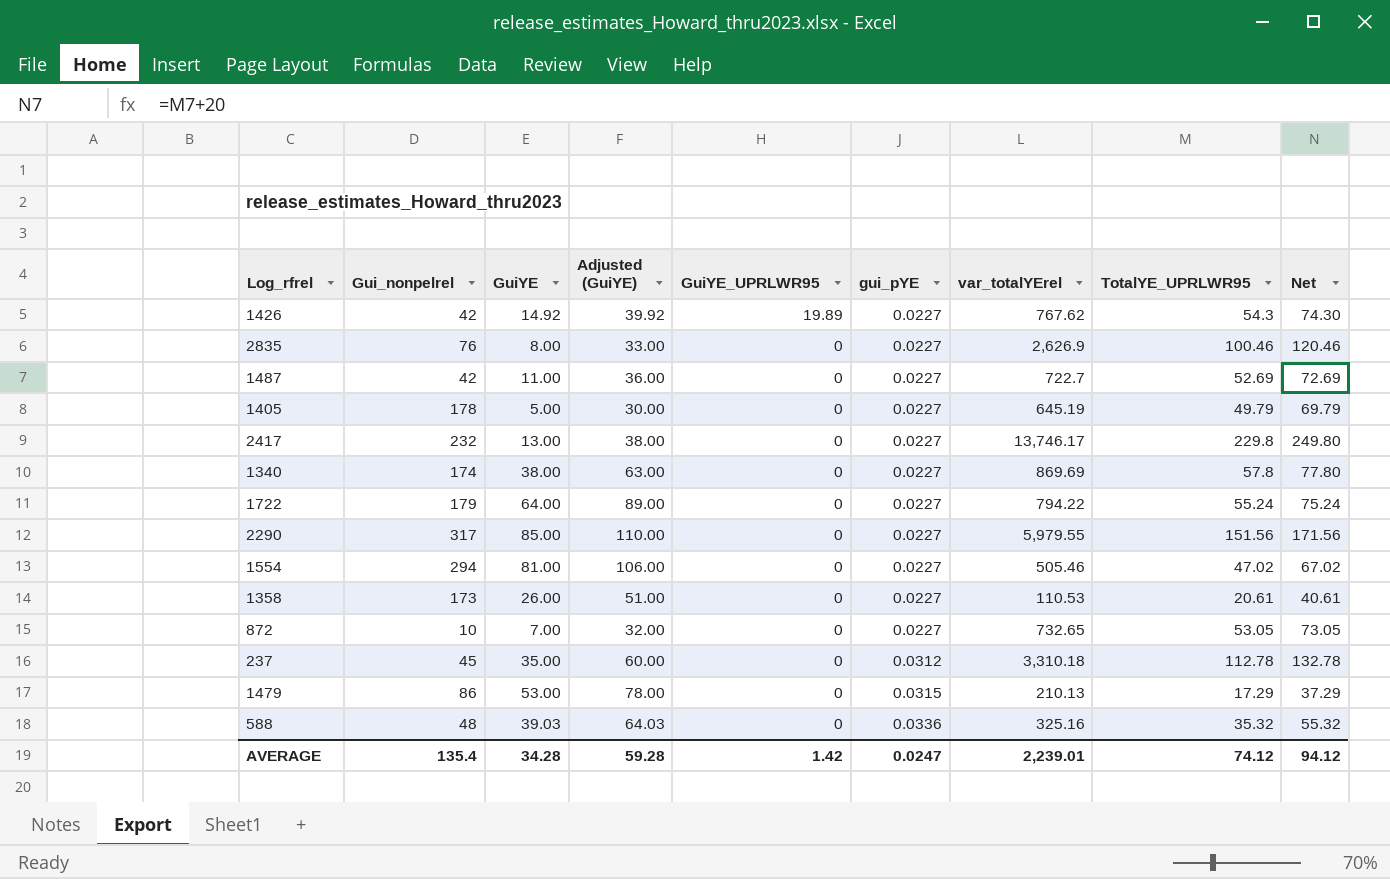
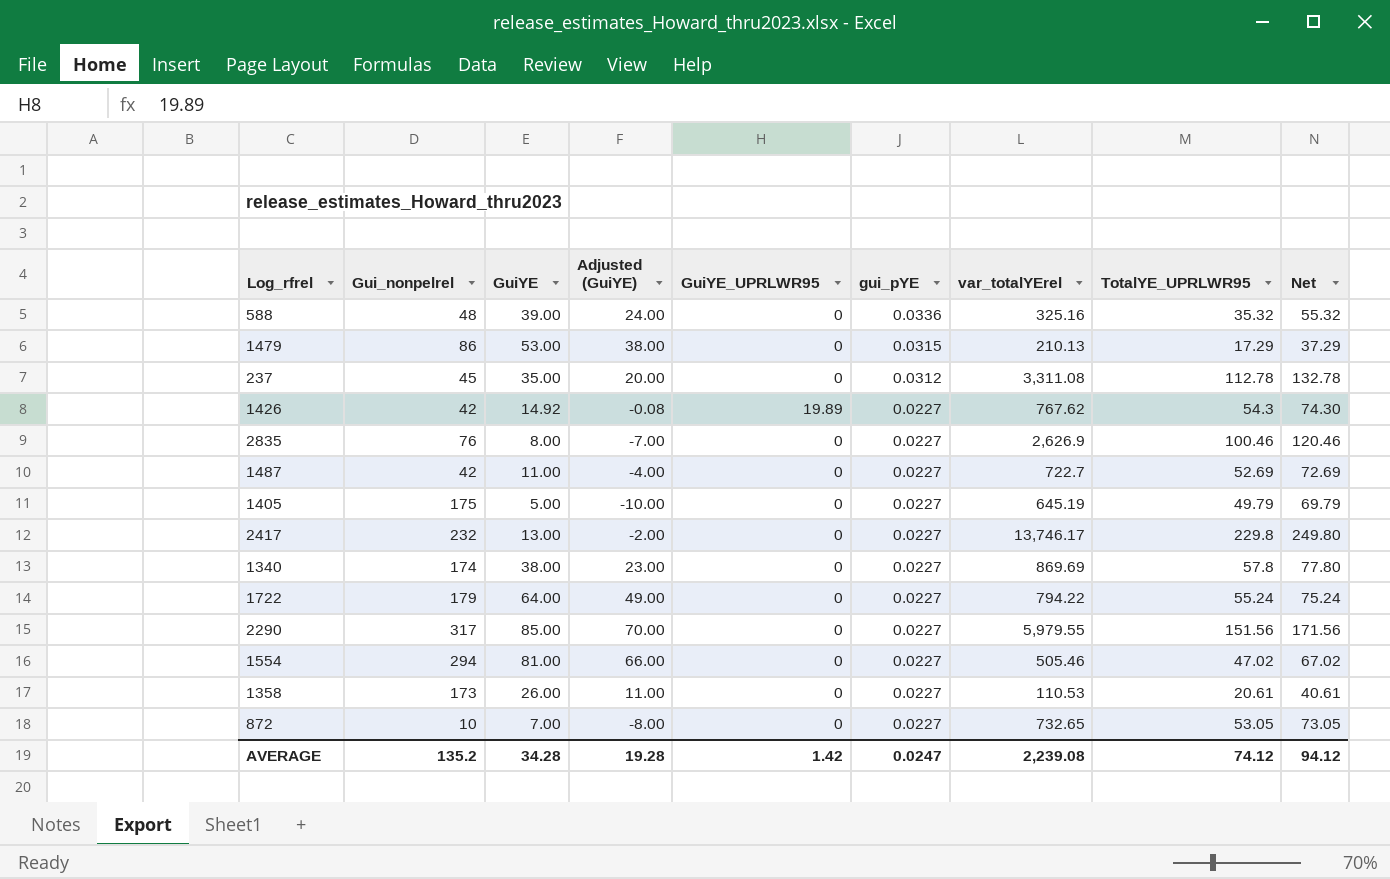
row order: GuiYE_UPRLWR95 descending -> gui_pYE descending
column Adjusted (GuiYE) | formula: [GuiYE] + 25 -> [GuiYE] - 15
588 | GuiYE: 39.03 -> 39.00
237 | var_totalYErel: 3,310.18 -> 3,311.08
1405 | Gui_nonpelrel: 178 -> 175
AVERAGE | Gui_nonpelrel: 135.4 -> 135.2
AVERAGE | Adjusted (GuiYE): 59.28 -> 19.28
AVERAGE | var_totalYErel: 2,239.01 -> 2,239.08

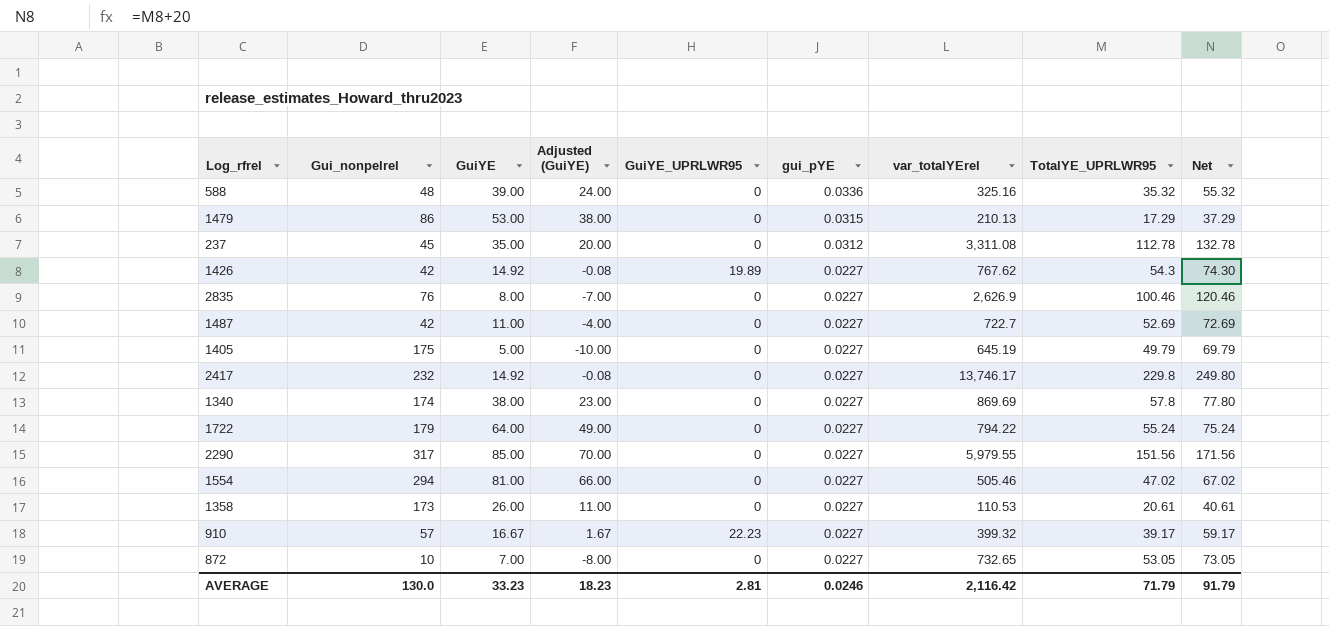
2417 | GuiYE: 13.00 -> 14.92
2417 | Adjusted (GuiYE): -2.00 -> -0.08
row 910: none -> 57 | 16.67 | 1.67 | 22.23 | 0.0227 | 399.32 | 39.17 | 59.17
AVERAGE | Gui_nonpelrel: 135.2 -> 130.0
AVERAGE | GuiYE: 34.28 -> 33.23
AVERAGE | Adjusted (GuiYE): 19.28 -> 18.23
AVERAGE | GuiYE_UPRLWR95: 1.42 -> 2.81
AVERAGE | gui_pYE: 0.0247 -> 0.0246
AVERAGE | var_totalYErel: 2,239.08 -> 2,116.42
AVERAGE | TotalYE_UPRLWR95: 74.12 -> 71.79
AVERAGE | Net: 94.12 -> 91.79

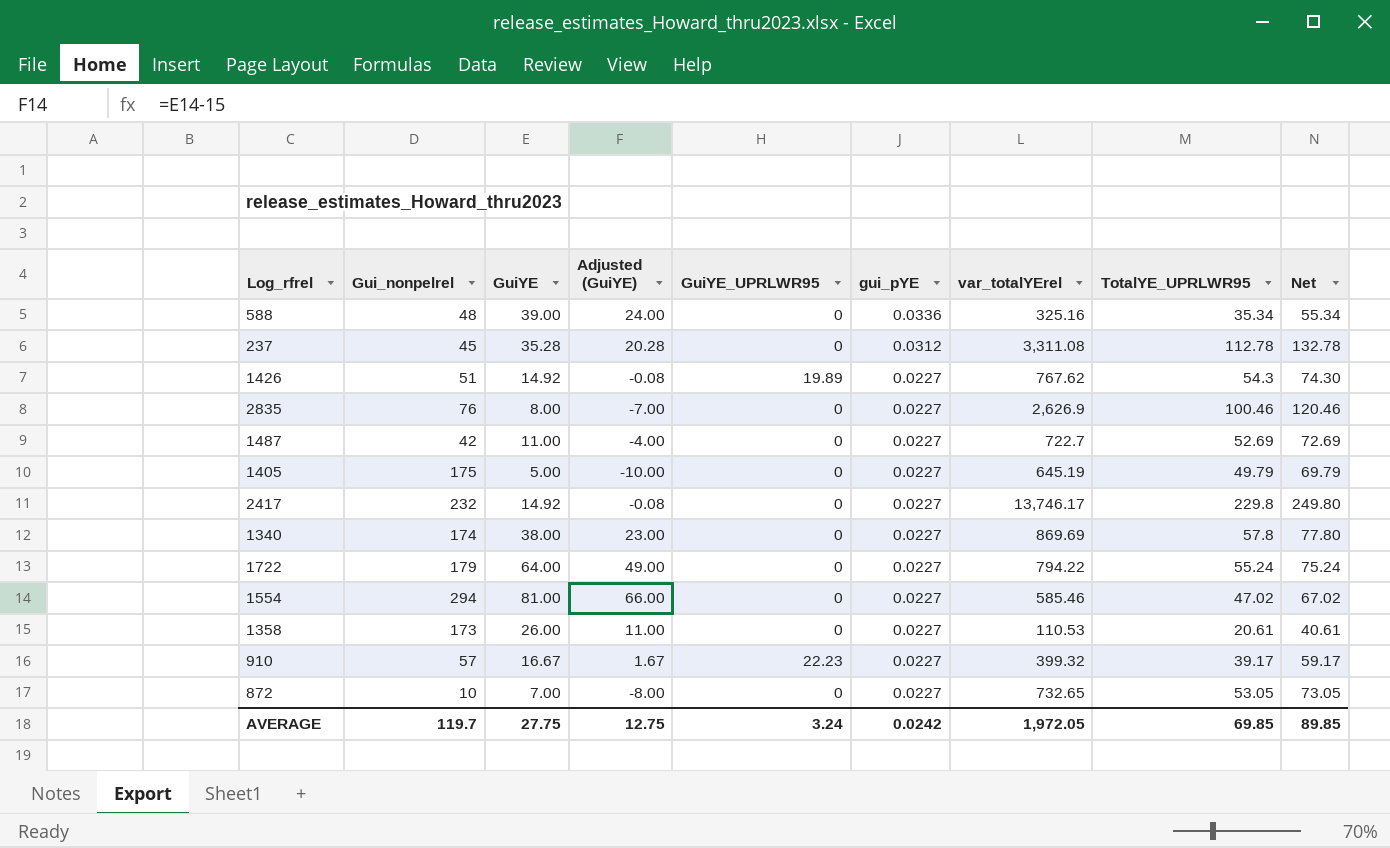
row 1479: 86 | 53.00 | 38.00 | 0 | 0.0315 | 210.13 | 17.29 | 37.29 -> none
row 2290: 317 | 85.00 | 70.00 | 0 | 0.0227 | 5,979.55 | 151.56 | 171.56 -> none
588 | TotalYE_UPRLWR95: 35.32 -> 35.34
588 | Net: 55.32 -> 55.34
237 | GuiYE: 35.00 -> 35.28
237 | Adjusted (GuiYE): 20.00 -> 20.28
1426 | Gui_nonpelrel: 42 -> 51
1554 | var_totalYErel: 505.46 -> 585.46
AVERAGE | Gui_nonpelrel: 130.0 -> 119.7
AVERAGE | GuiYE: 33.23 -> 27.75
AVERAGE | Adjusted (GuiYE): 18.23 -> 12.75
AVERAGE | GuiYE_UPRLWR95: 2.81 -> 3.24
AVERAGE | gui_pYE: 0.0246 -> 0.0242
AVERAGE | var_totalYErel: 2,116.42 -> 1,972.05
AVERAGE | TotalYE_UPRLWR95: 71.79 -> 69.85
AVERAGE | Net: 91.79 -> 89.85

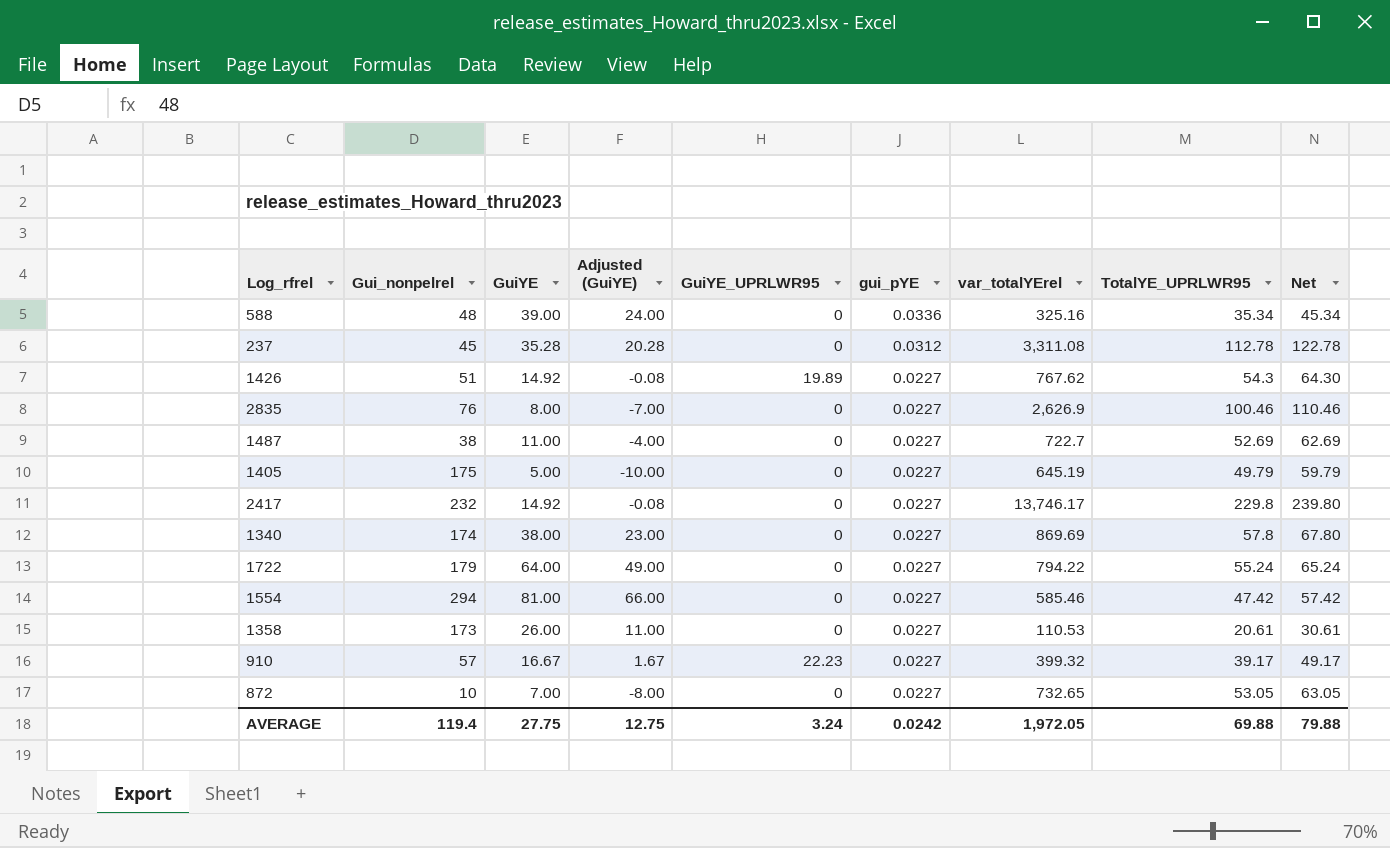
column Net | formula: [TotalYE_UPRLWR95] + 20 -> [TotalYE_UPRLWR95] + 10
1487 | Gui_nonpelrel: 42 -> 38
1554 | TotalYE_UPRLWR95: 47.02 -> 47.42
AVERAGE | Gui_nonpelrel: 119.7 -> 119.4
AVERAGE | TotalYE_UPRLWR95: 69.85 -> 69.88
AVERAGE | Net: 89.85 -> 79.88

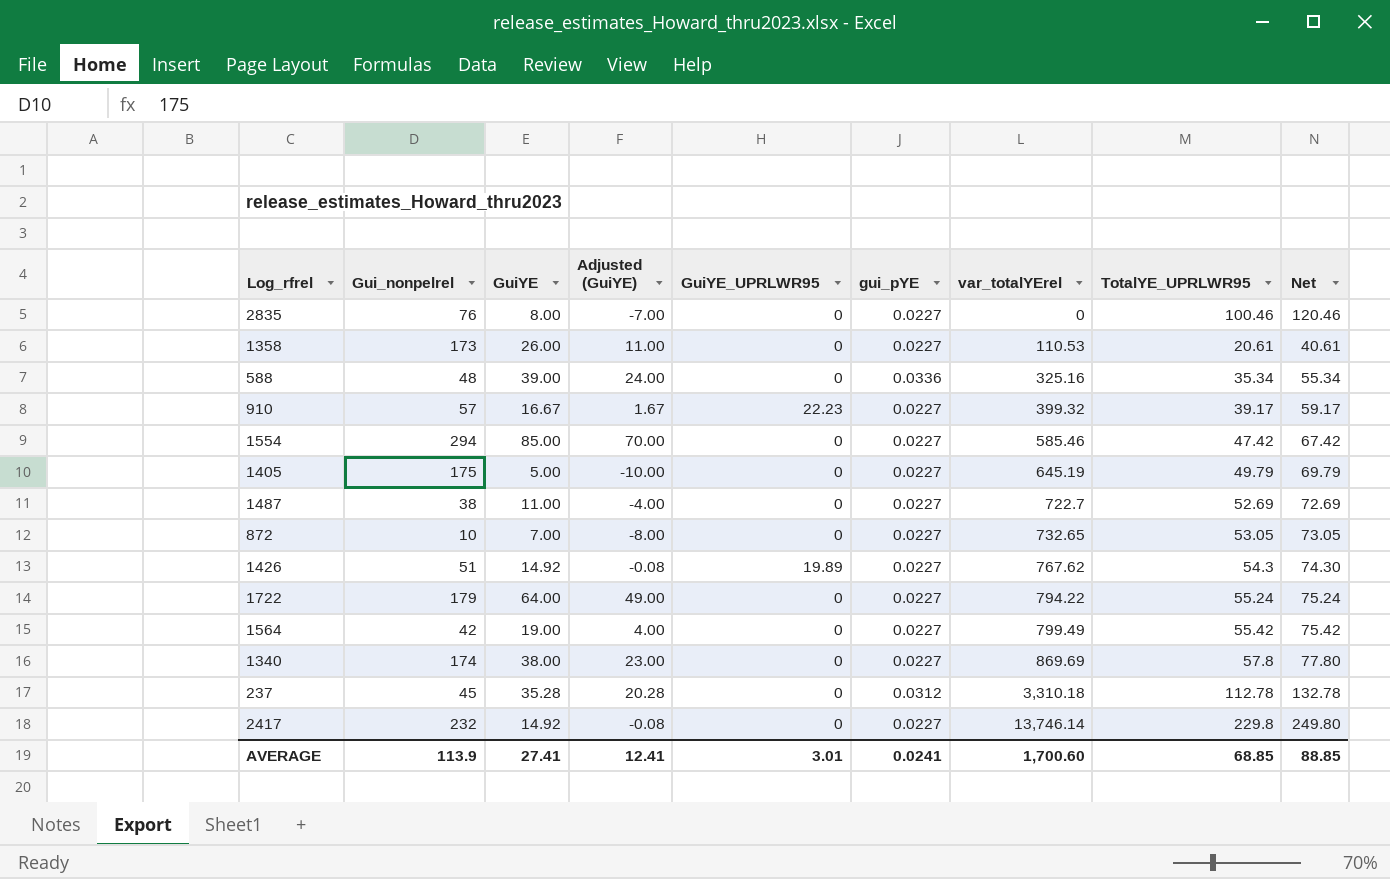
row order: gui_pYE descending -> var_totalYErel ascending
column Net | formula: [TotalYE_UPRLWR95] + 10 -> [TotalYE_UPRLWR95] + 20
2835 | var_totalYErel: 2,626.9 -> 0
1554 | GuiYE: 81.00 -> 85.00
1554 | Adjusted (GuiYE): 66.00 -> 70.00
row 1564: none -> 42 | 19.00 | 4.00 | 0 | 0.0227 | 799.49 | 55.42 | 75.42
237 | var_totalYErel: 3,311.08 -> 3,310.18
2417 | var_totalYErel: 13,746.17 -> 13,746.14
AVERAGE | Gui_nonpelrel: 119.4 -> 113.9
AVERAGE | GuiYE: 27.75 -> 27.41
AVERAGE | Adjusted (GuiYE): 12.75 -> 12.41
AVERAGE | GuiYE_UPRLWR95: 3.24 -> 3.01
AVERAGE | gui_pYE: 0.0242 -> 0.0241
AVERAGE | var_totalYErel: 1,972.05 -> 1,700.60
AVERAGE | TotalYE_UPRLWR95: 69.88 -> 68.85
AVERAGE | Net: 79.88 -> 88.85

